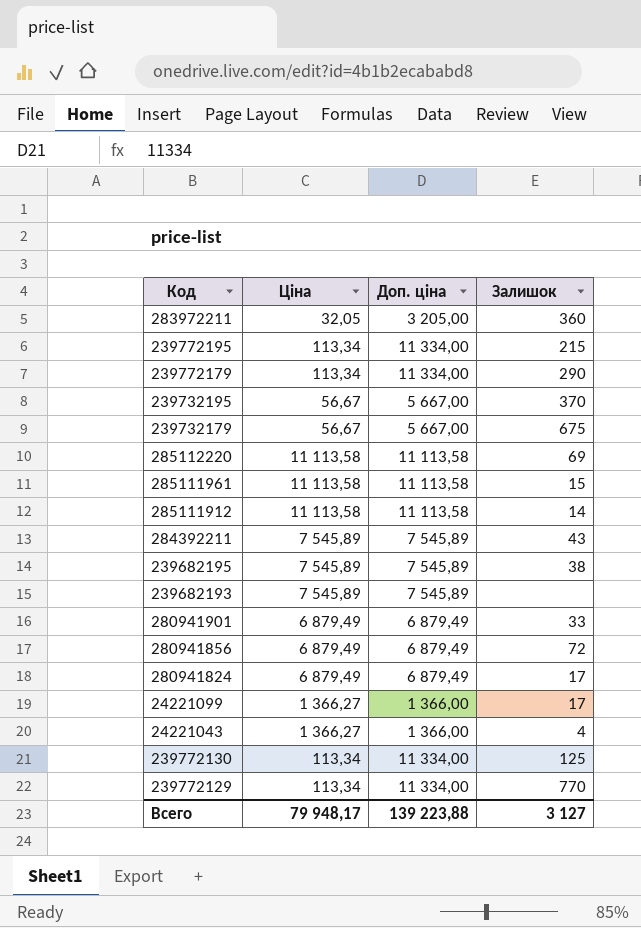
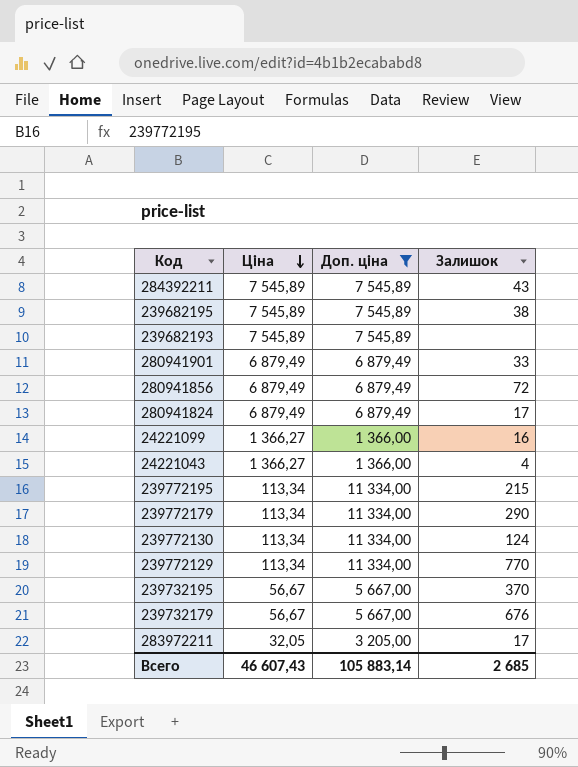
filter: none -> Доп. ціна != 11 113,58
row order: none -> Ціна descending
24221099 | Залишок: 17 -> 16
239772130 | Залишок: 125 -> 124
239732179 | Залишок: 675 -> 676
283972211 | Залишок: 360 -> 17
Всего | Ціна: 79 948,17 -> 46 607,43
Всего | Доп. ціна: 139 223,88 -> 105 883,14
Всего | Залишок: 3 127 -> 2 685

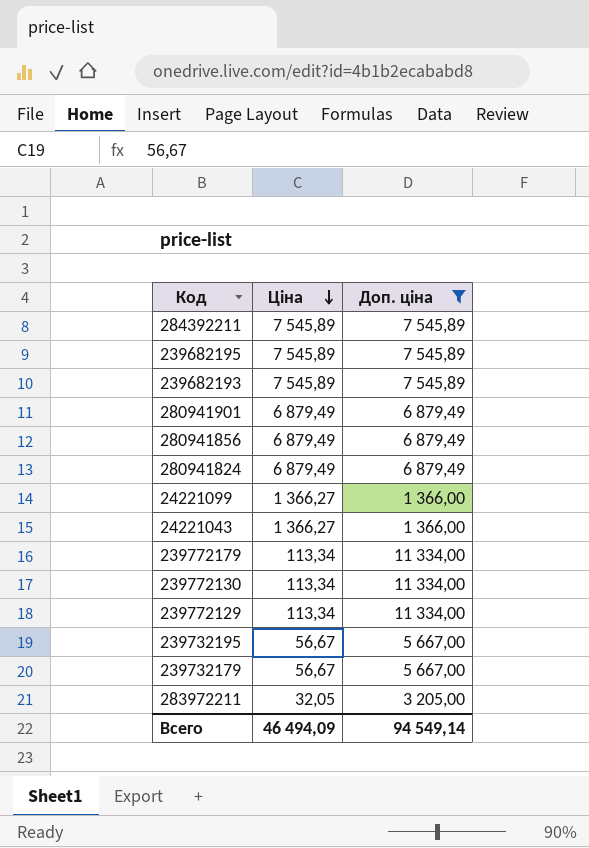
column Залишок | position: 4 -> none
row 239772195: 113,34 | 11 334,00 | 215 -> none
Всего | Ціна: 46 607,43 -> 46 494,09
Всего | Доп. ціна: 105 883,14 -> 94 549,14

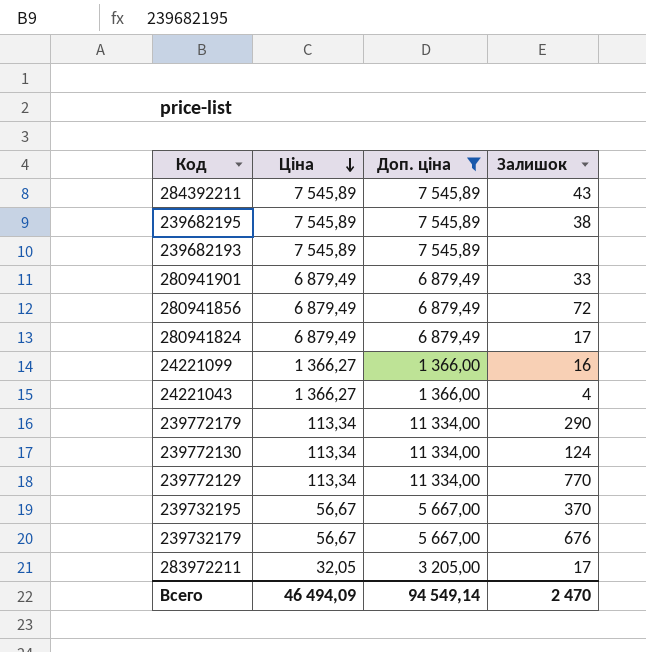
column Залишок | position: none -> 4

